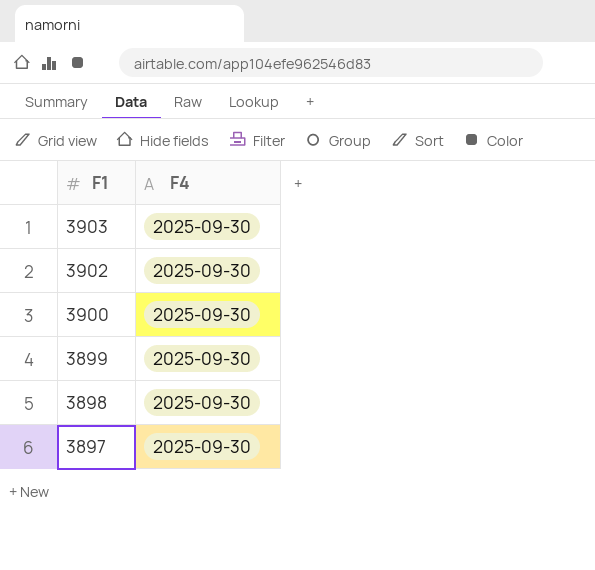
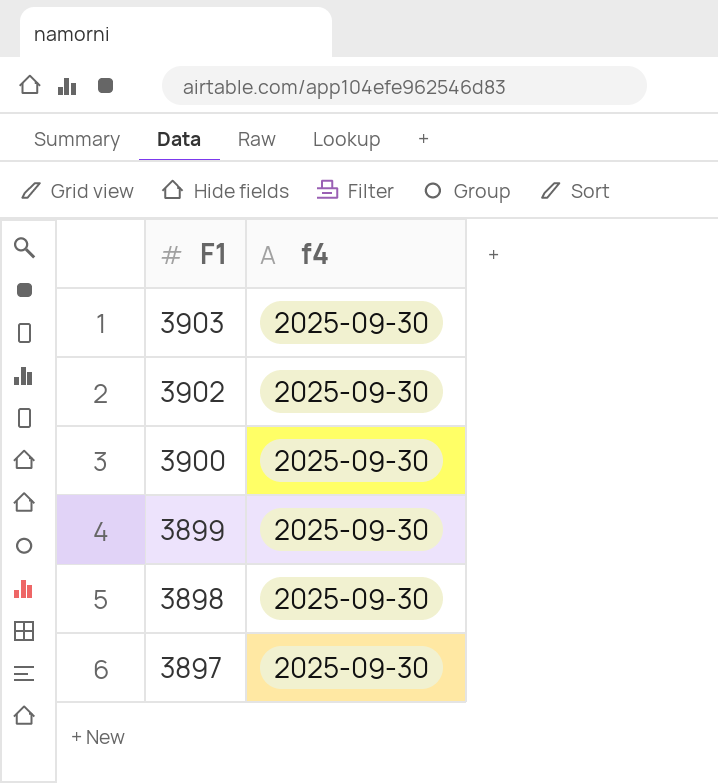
column name: F4 -> f4

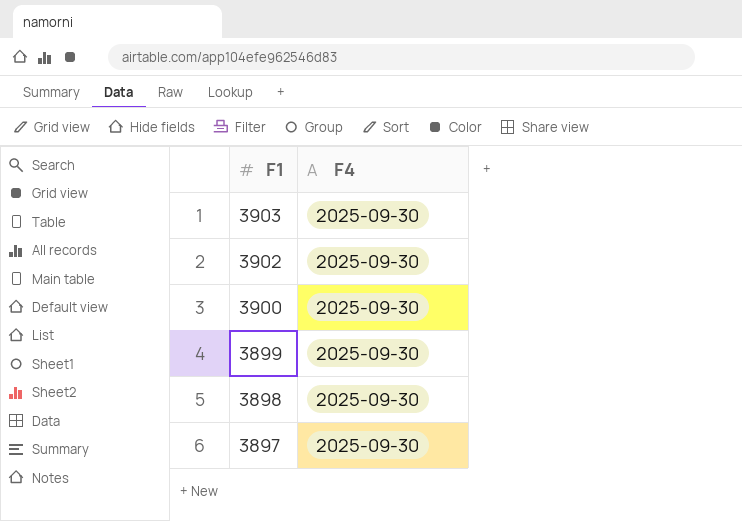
column name: f4 -> F4

